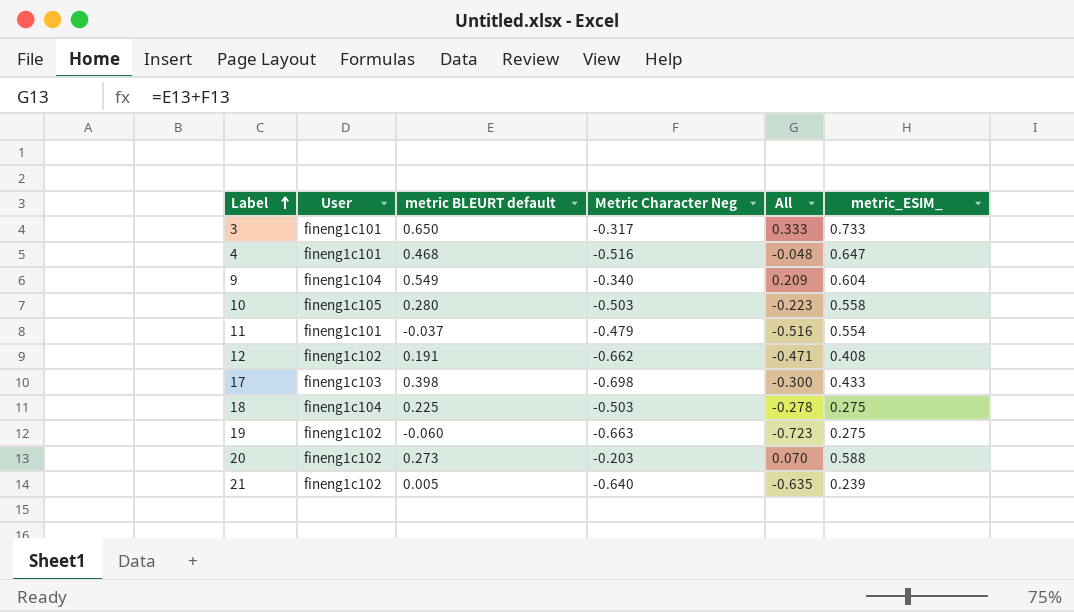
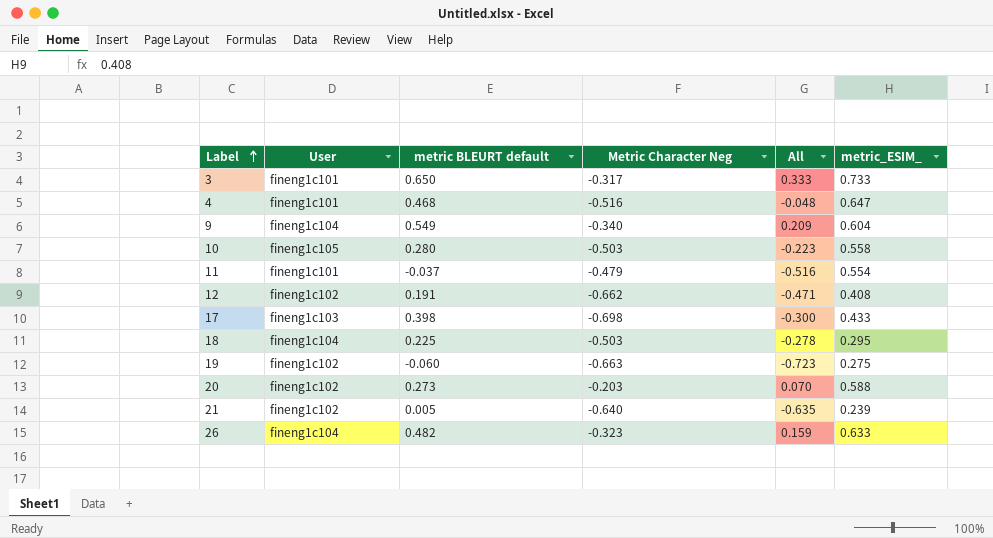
18 | metric_ESIM_: 0.275 -> 0.295
row 26: none -> fineng1c104 | 0.482 | -0.323 | 0.159 | 0.633

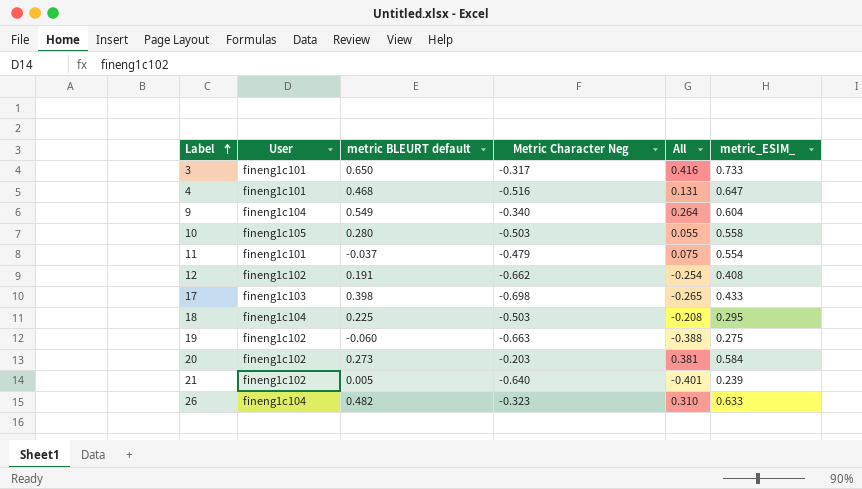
column All | formula: [metric BLEURT default] + [Metric Character Neg] -> [Metric Character Neg] + [metric_ESIM_]
20 | metric_ESIM_: 0.588 -> 0.584

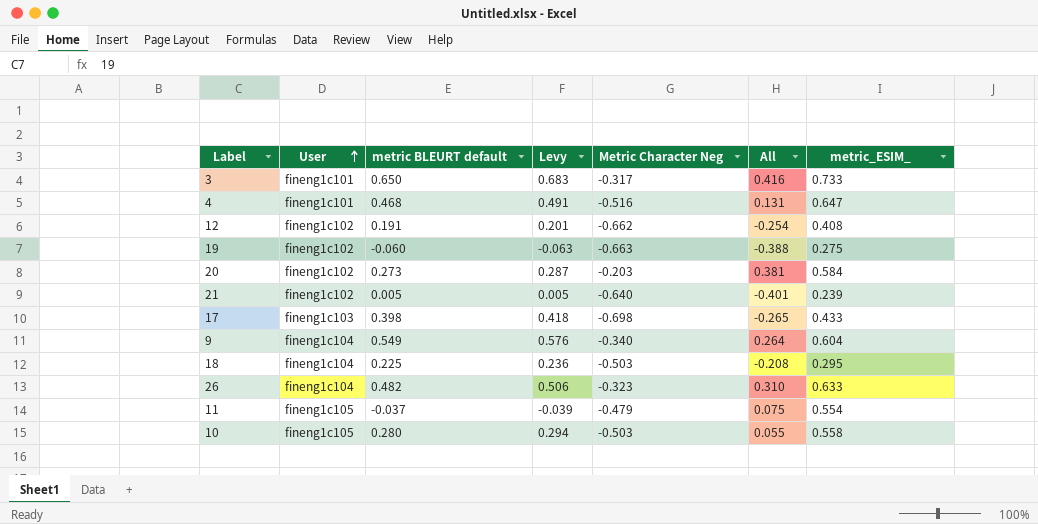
row order: Label ascending -> User ascending
column Levy | formula: none -> [metric BLEURT default] * 1.05
11 | User: fineng1c101 -> fineng1c105

